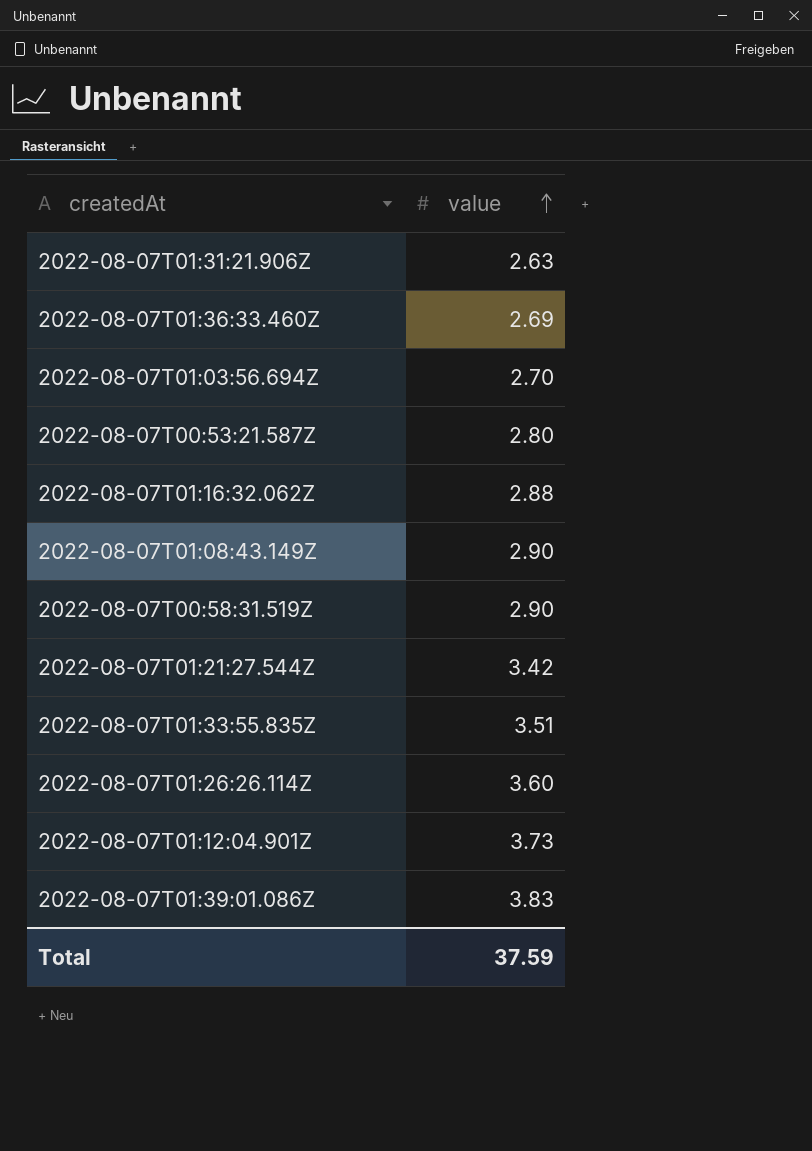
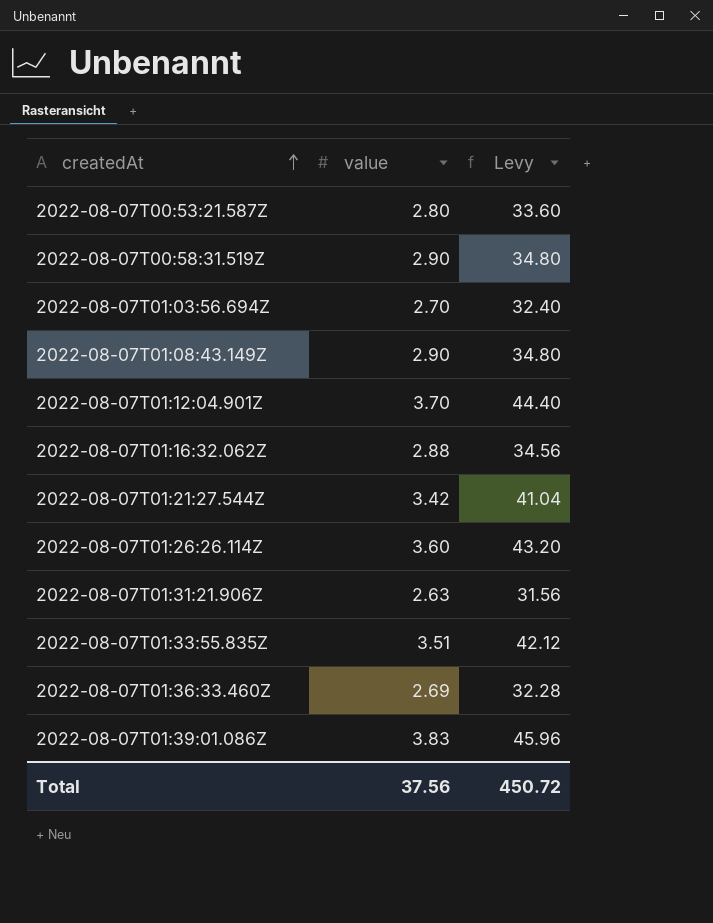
row order: value ascending -> createdAt ascending
column Levy | formula: none -> [value] * 12
2022-08-07T01:12:04.901Z | value: 3.73 -> 3.70
Total | value: 37.59 -> 37.56

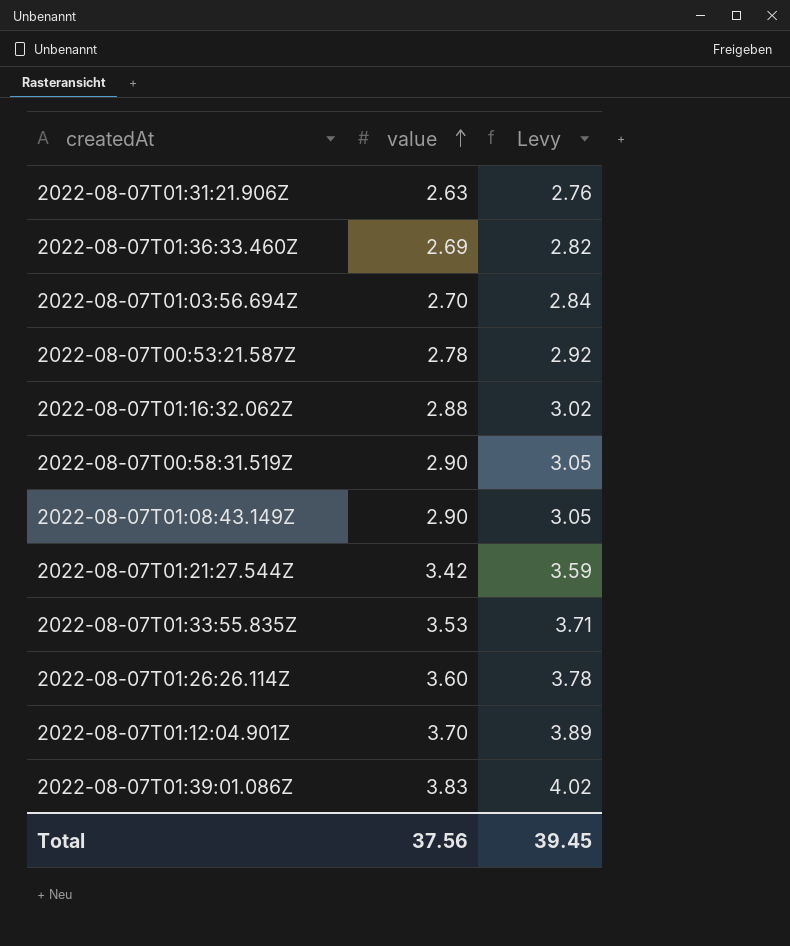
row order: createdAt ascending -> value ascending
column Levy | formula: [value] * 12 -> [value] * 1.05
2022-08-07T00:53:21.587Z | value: 2.80 -> 2.78
2022-08-07T01:33:55.835Z | value: 3.51 -> 3.53
Total | Levy: 450.72 -> 39.45

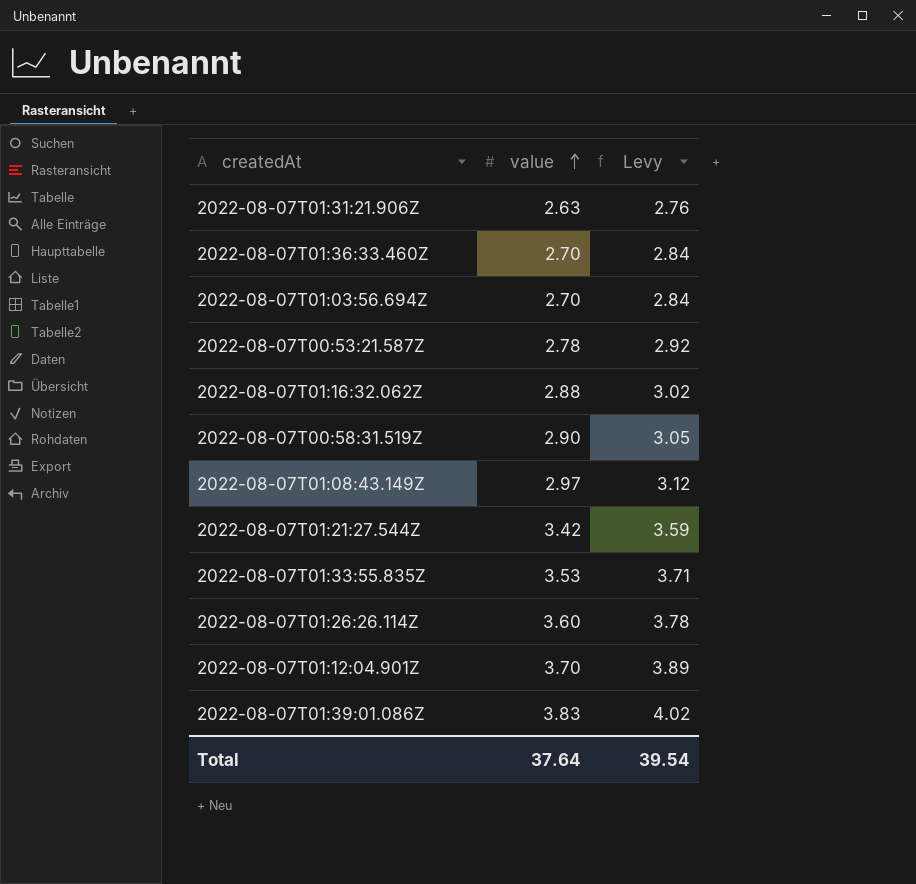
2022-08-07T01:36:33.460Z | value: 2.69 -> 2.70
2022-08-07T01:36:33.460Z | Levy: 2.82 -> 2.84
2022-08-07T01:08:43.149Z | value: 2.90 -> 2.97
2022-08-07T01:08:43.149Z | Levy: 3.05 -> 3.12
Total | value: 37.56 -> 37.64
Total | Levy: 39.45 -> 39.54

